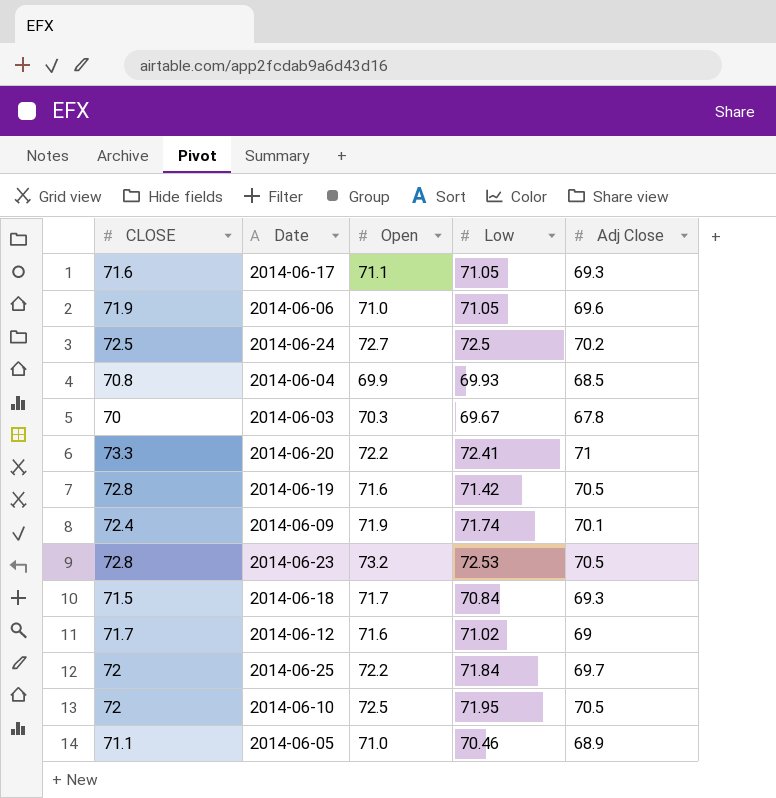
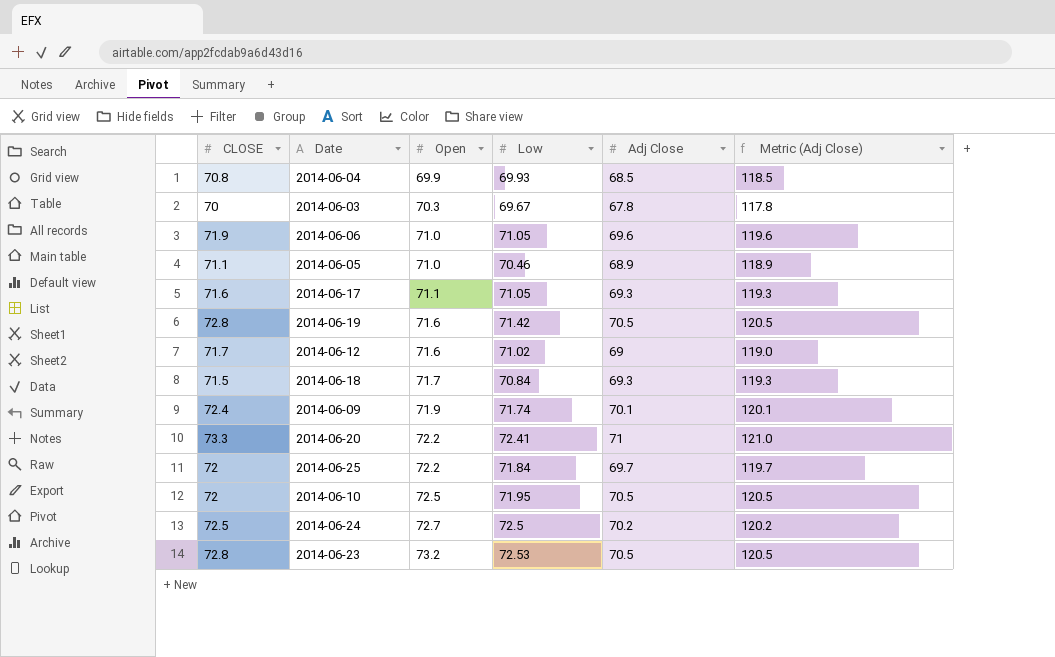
row order: none -> Open ascending
column Metric (Adj Close) | formula: none -> [Adj Close] + 50

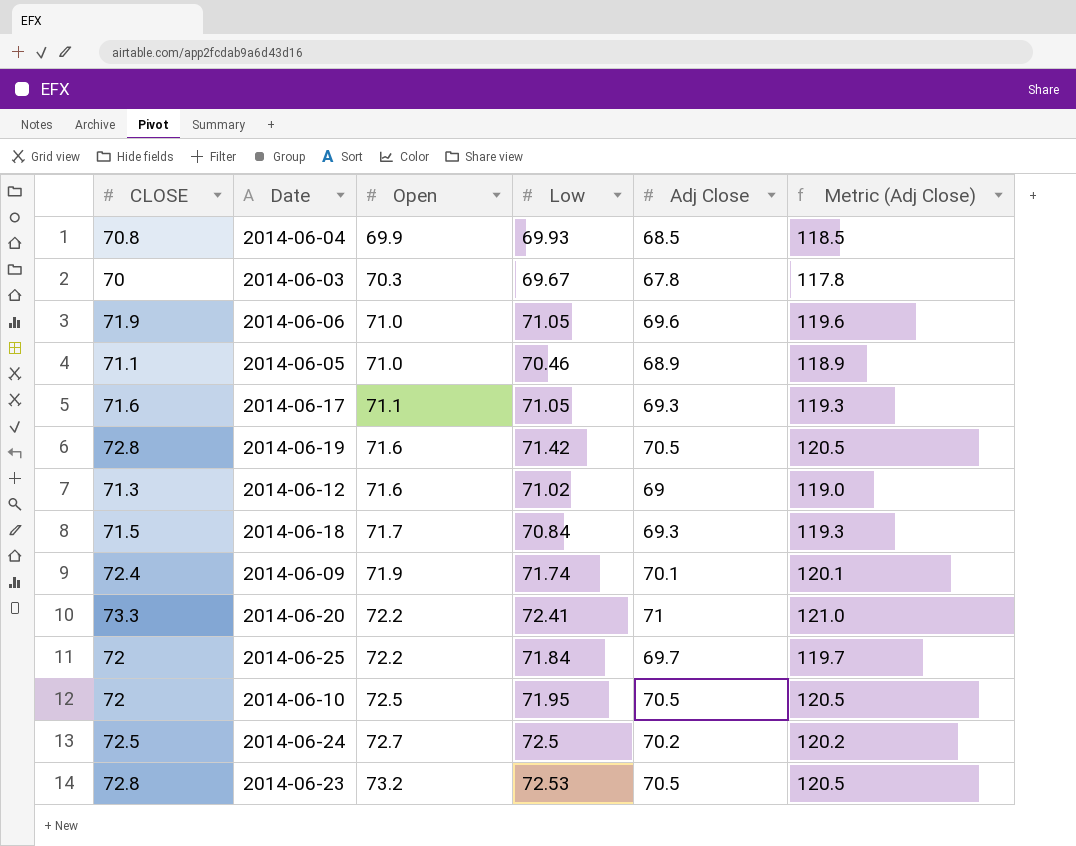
2014-06-12 | CLOSE: 71.7 -> 71.3

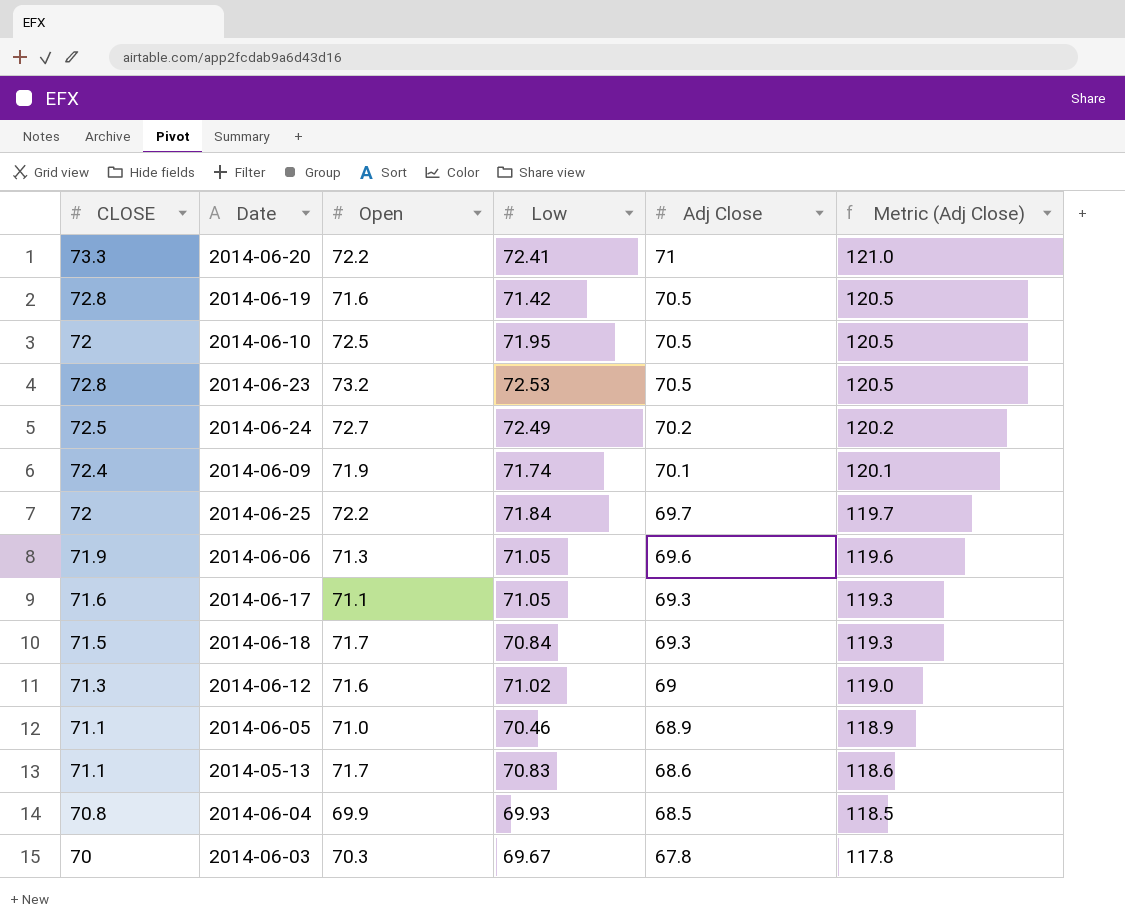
row order: Open ascending -> Adj Close descending
2014-06-24 | Low: 72.5 -> 72.49
2014-06-06 | Open: 71.0 -> 71.3
row 2014-05-13: none -> 71.1 | 71.7 | 70.83 | 68.6 | 118.6

